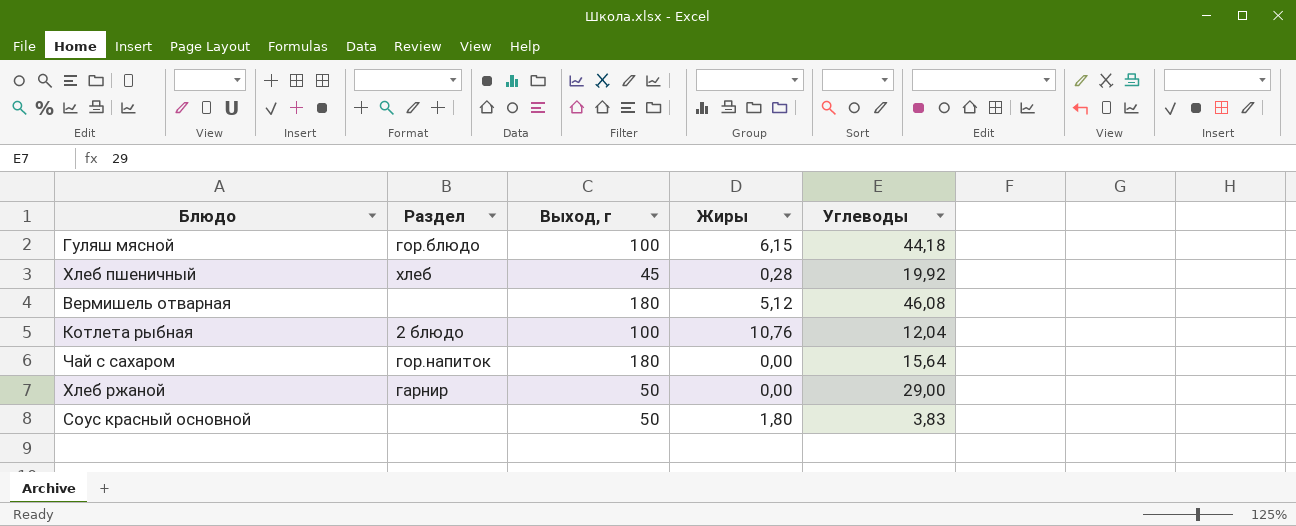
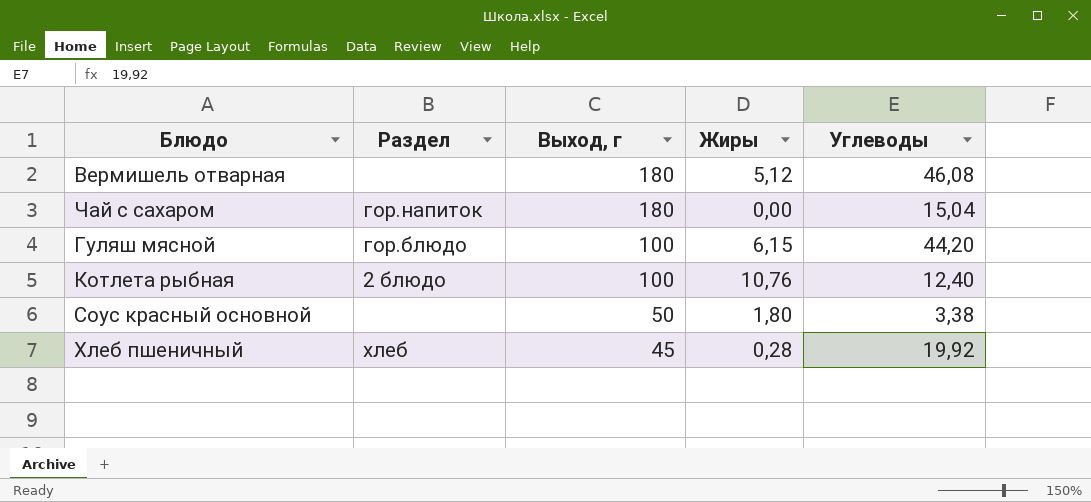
row order: none -> Выход, г descending
row Хлеб ржаной: гарнир | 50 | 0,00 | 29,00 -> none
Чай с сахаром | Углеводы: 15,64 -> 15,04
Гуляш мясной | Углеводы: 44,18 -> 44,20
Котлета рыбная | Углеводы: 12,04 -> 12,40
Соус красный основной | Углеводы: 3,83 -> 3,38

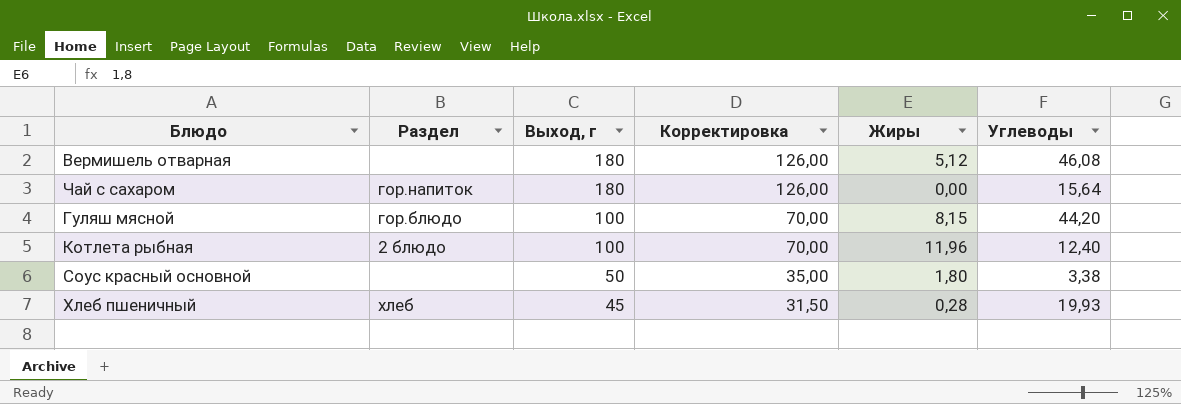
column Корректировка | formula: none -> [Выход, г] * 0,7
Чай с сахаром | Углеводы: 15,04 -> 15,64
Гуляш мясной | Жиры: 6,15 -> 8,15
Котлета рыбная | Жиры: 10,76 -> 11,96
Хлеб пшеничный | Углеводы: 19,92 -> 19,93

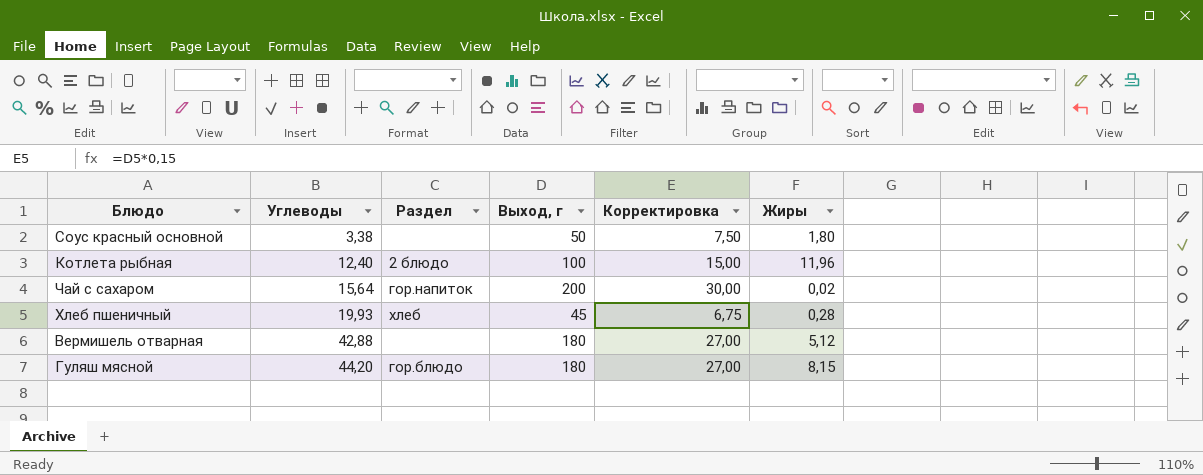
row order: Выход, г descending -> Углеводы ascending
column Углеводы | position: 6 -> 2
column Корректировка | formula: [Выход, г] * 0,7 -> [Выход, г] * 0,15
Чай с сахаром | Выход, г: 180 -> 200
Чай с сахаром | Жиры: 0,00 -> 0,02
Вермишель отварная | Углеводы: 46,08 -> 42,88
Гуляш мясной | Выход, г: 100 -> 180

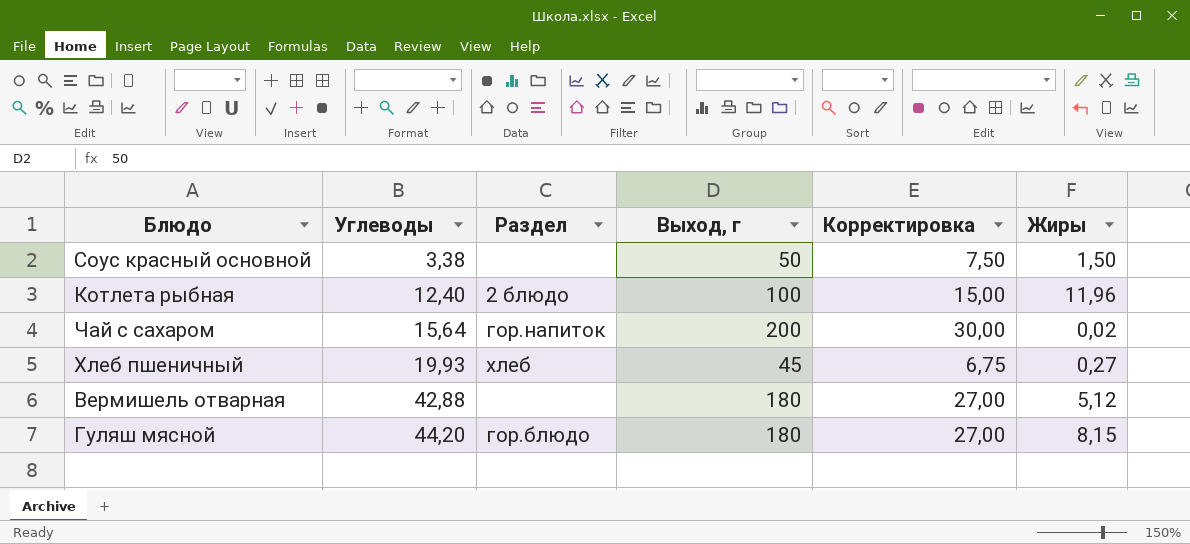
Соус красный основной | Жиры: 1,80 -> 1,50
Хлеб пшеничный | Жиры: 0,28 -> 0,27

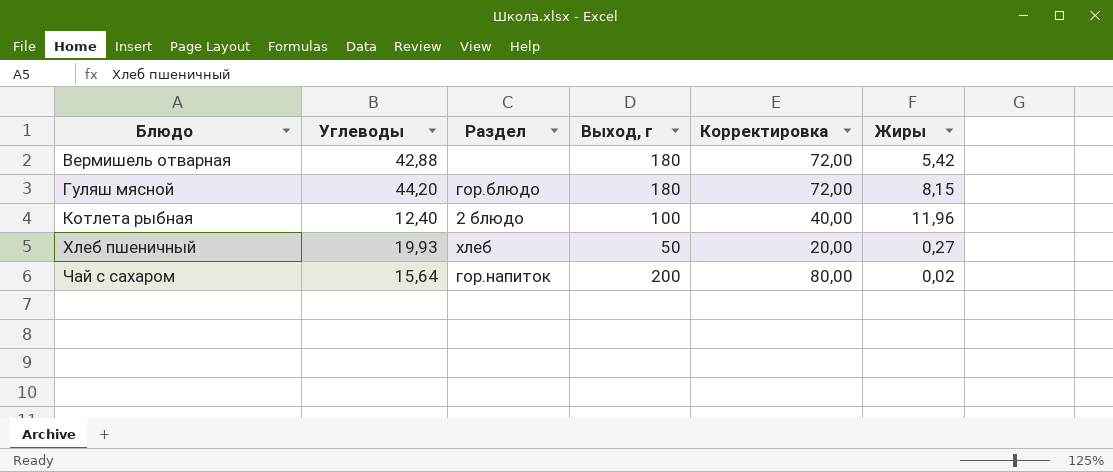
row order: Углеводы ascending -> Блюдо ascending
column Корректировка | formula: [Выход, г] * 0,15 -> [Выход, г] * 0,4
row Соус красный основной: 3,38 | none | 50 | 7,50 | 1,50 -> none
Вермишель отварная | Жиры: 5,12 -> 5,42
Хлеб пшеничный | Выход, г: 45 -> 50

